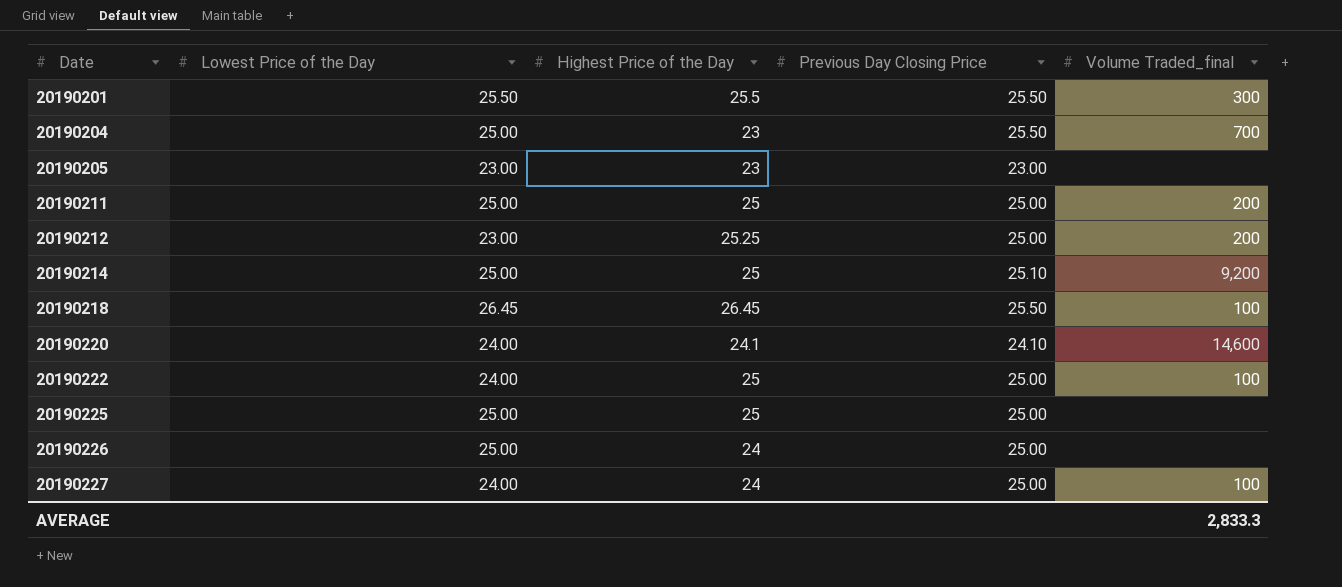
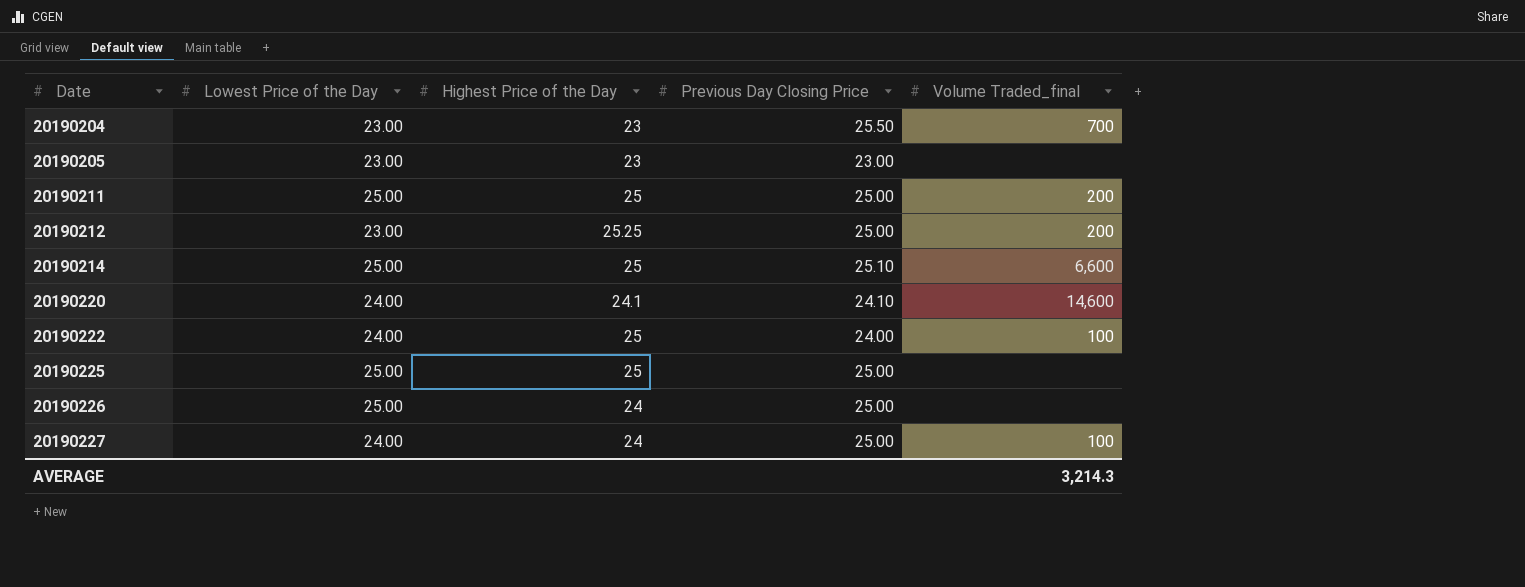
row 20190201: 25.50 | 25.5 | 25.50 | 300 -> none
row 20190218: 26.45 | 26.45 | 25.50 | 100 -> none
20190204 | Lowest Price of the Day: 25.00 -> 23.00
20190214 | Volume Traded_final: 9,200 -> 6,600
20190222 | Previous Day Closing Price: 25.00 -> 24.00
AVERAGE | Volume Traded_final: 2,833.3 -> 3,214.3

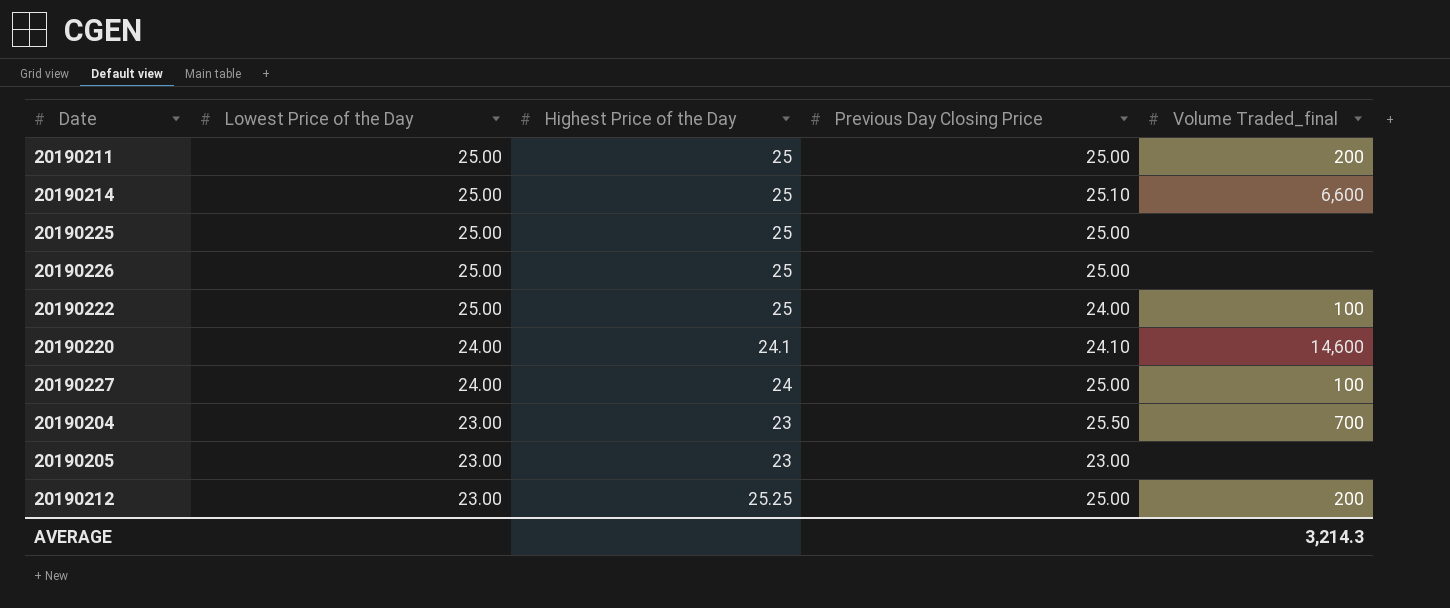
row order: Date ascending -> Lowest Price of the Day descending
20190226 | Highest Price of the Day: 24 -> 25
20190222 | Lowest Price of the Day: 24.00 -> 25.00

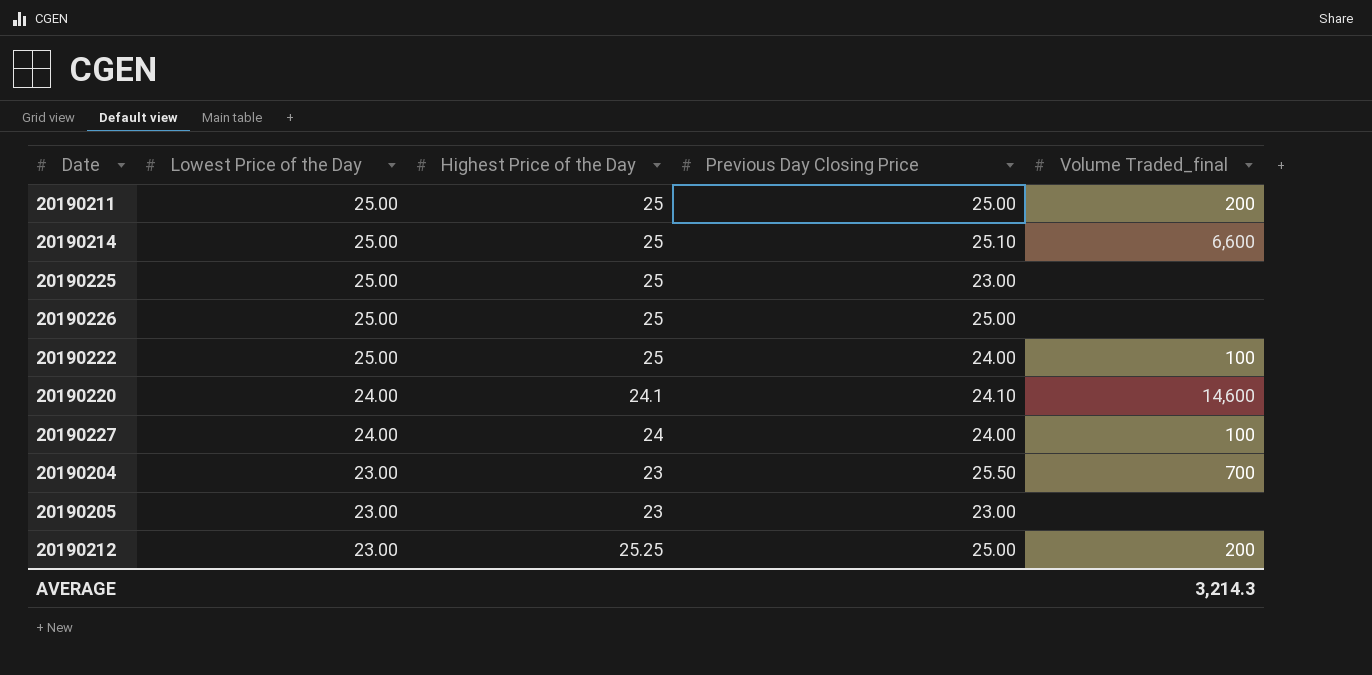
20190225 | Previous Day Closing Price: 25.00 -> 23.00
20190227 | Previous Day Closing Price: 25.00 -> 24.00

